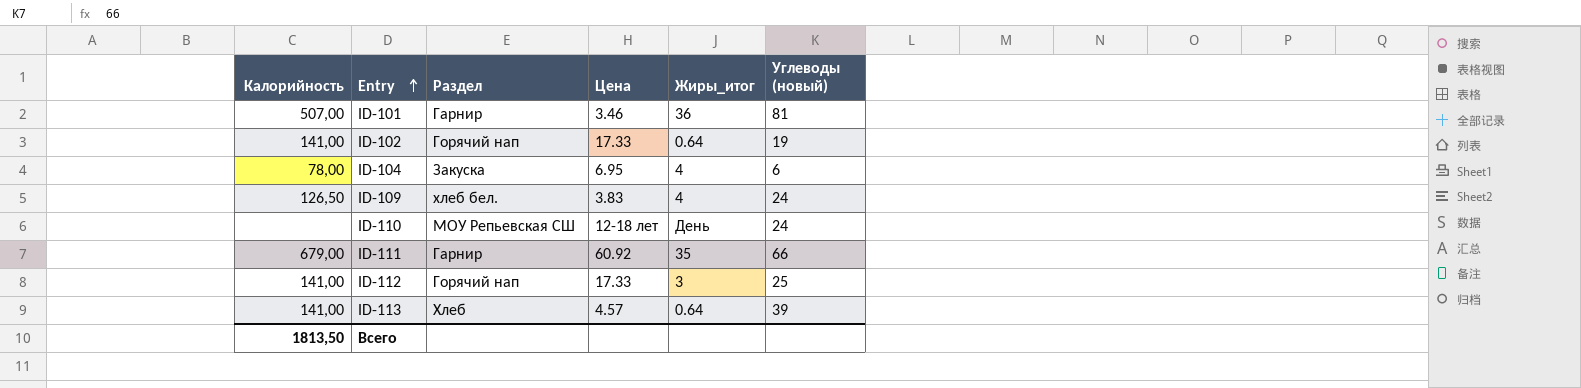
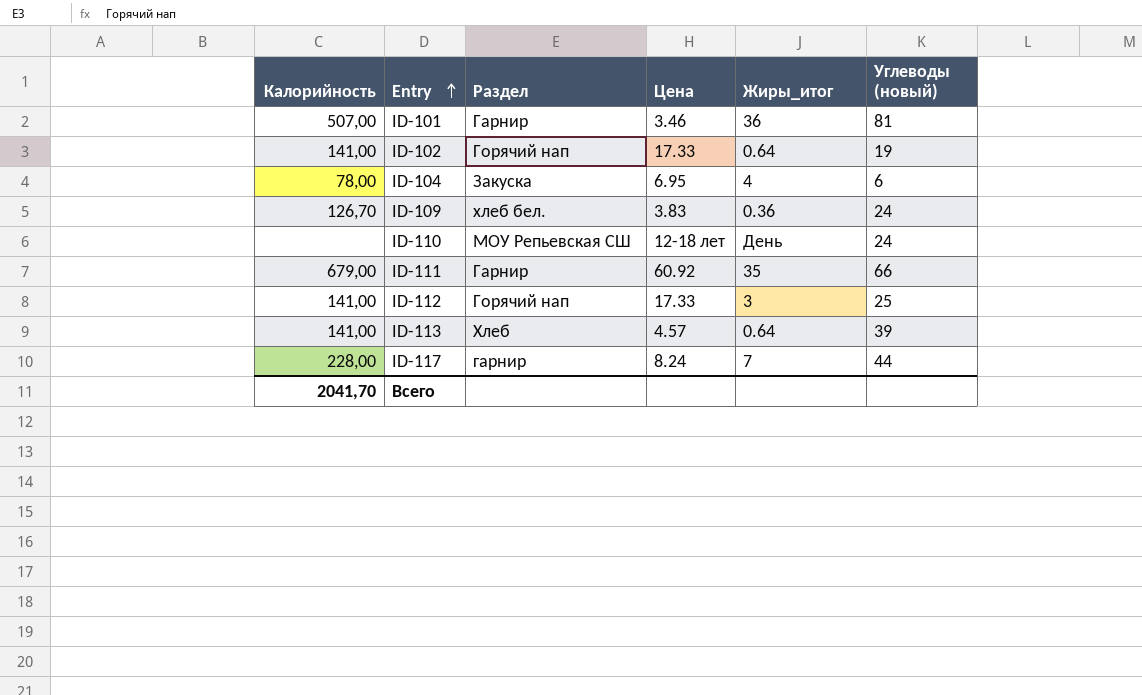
ID-109 | Калорийность: 126,50 -> 126,70
ID-109 | Жиры_итог: 4 -> 0.36
row ID-117: none -> 228,00 | гарнир | 8.24 | 7 | 44
Всего | Калорийность: 1813,50 -> 2041,70

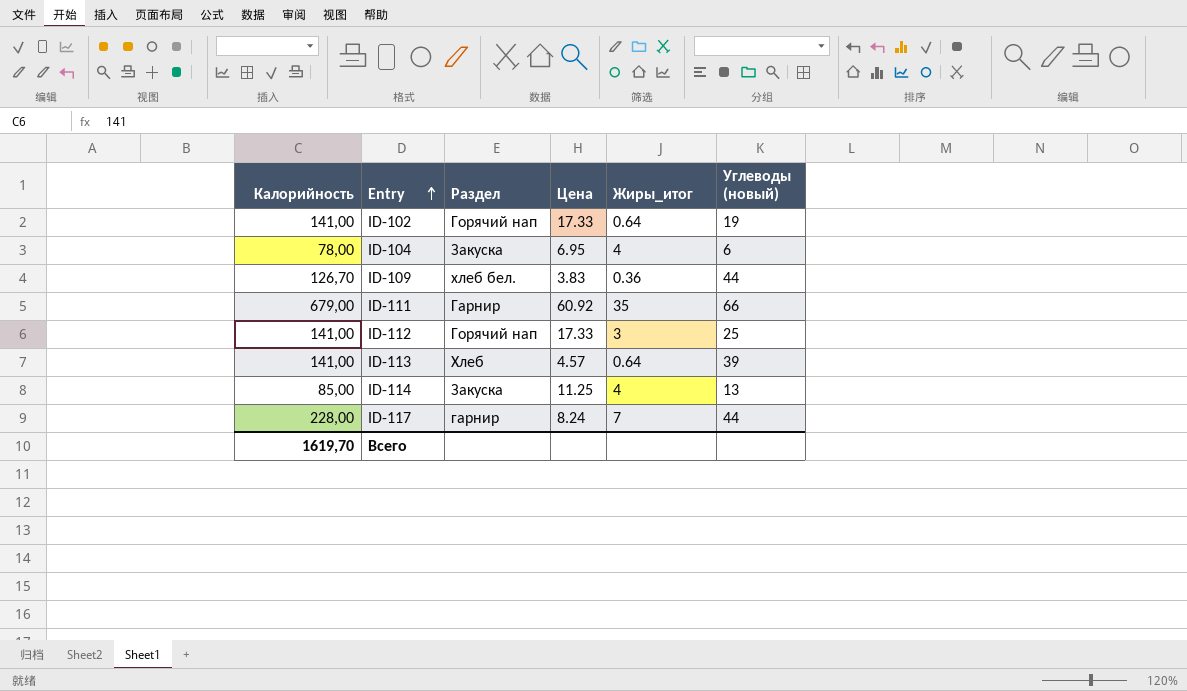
row ID-101: 507,00 | Гарнир | 3.46 | 36 | 81 -> none
row ID-110: none | МОУ Репьевская СШ | 12-18 лет | День | 24 -> none
ID-109 | Углеводы (новый): 24 -> 44
row ID-114: none -> 85,00 | Закуска | 11.25 | 4 | 13
Всего | Калорийность: 2041,70 -> 1619,70

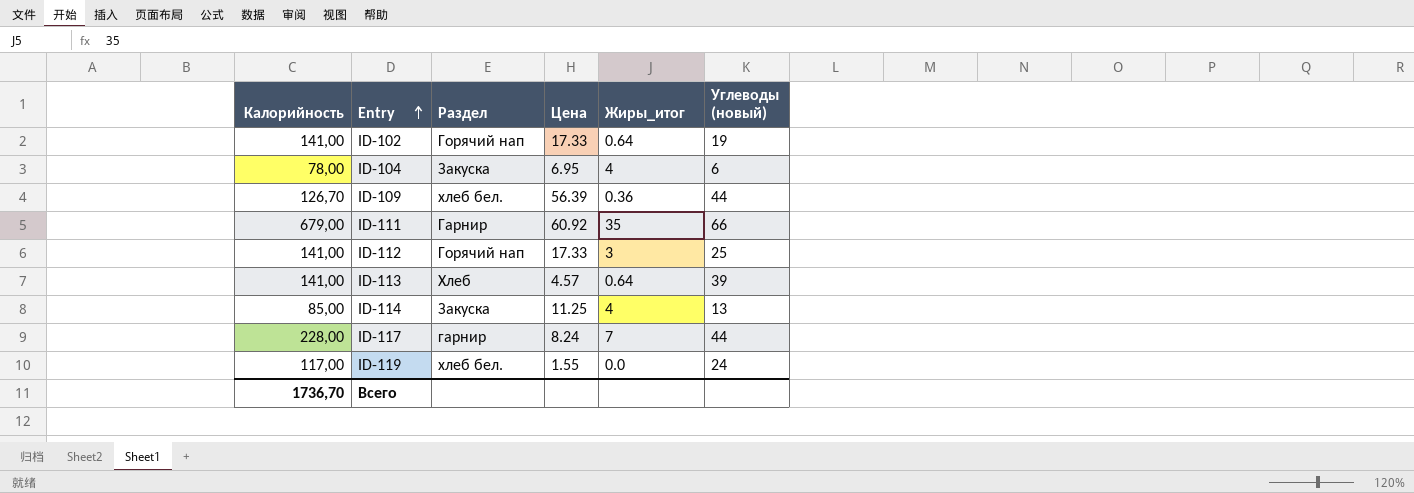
ID-109 | Цена: 3.83 -> 56.39
row ID-119: none -> 117,00 | хлеб бел. | 1.55 | 0.0 | 24
Всего | Калорийность: 1619,70 -> 1736,70

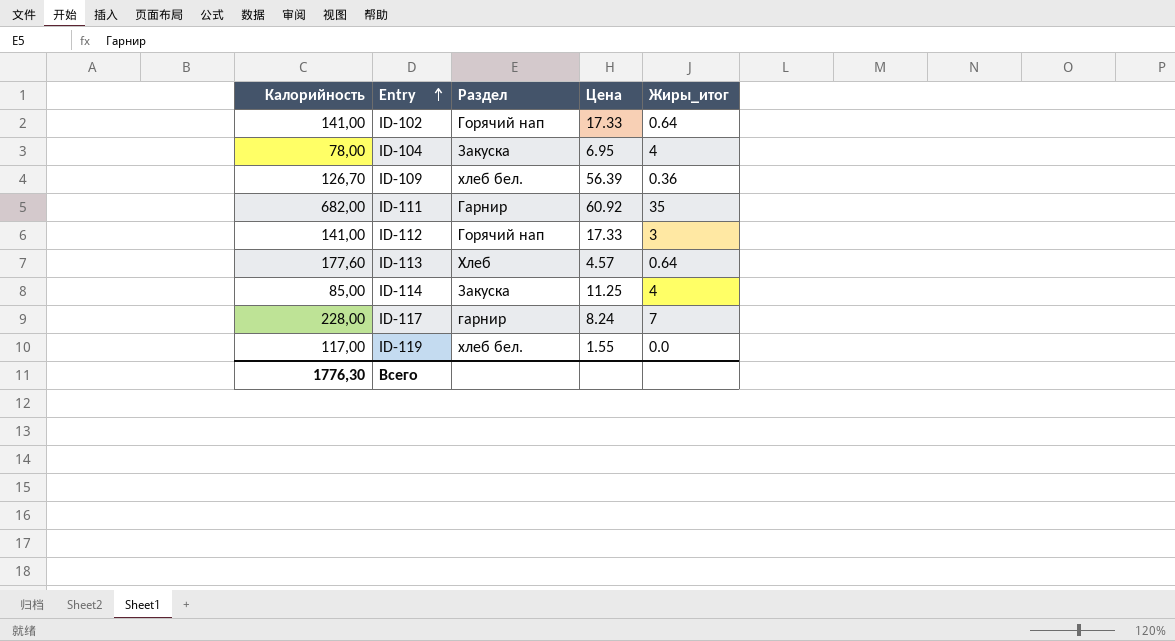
column Углеводы (новый) | position: 6 -> none
ID-111 | Калорийность: 679,00 -> 682,00
ID-113 | Калорийность: 141,00 -> 177,60
Всего | Калорийность: 1736,70 -> 1776,30

